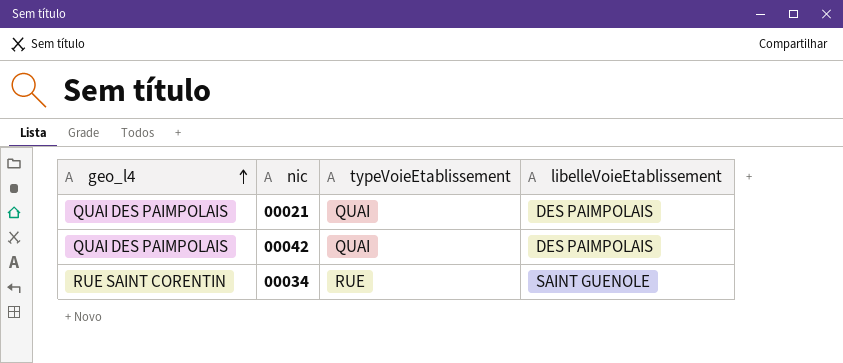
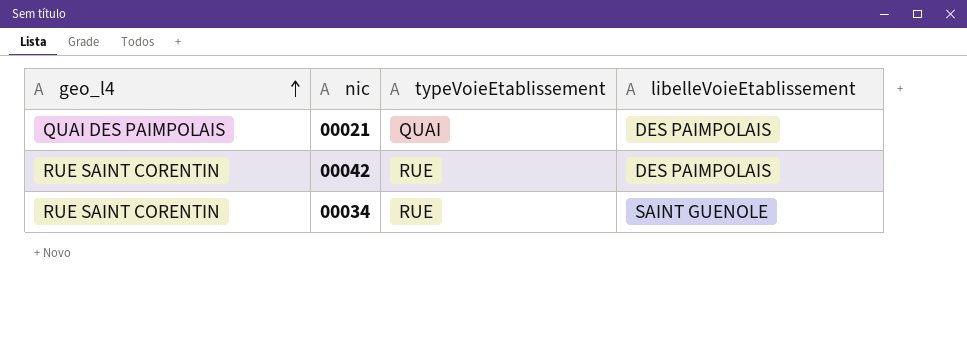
00042 | geo_l4: QUAI DES PAIMPOLAIS -> RUE SAINT CORENTIN
00042 | typeVoieEtablissement: QUAI -> RUE

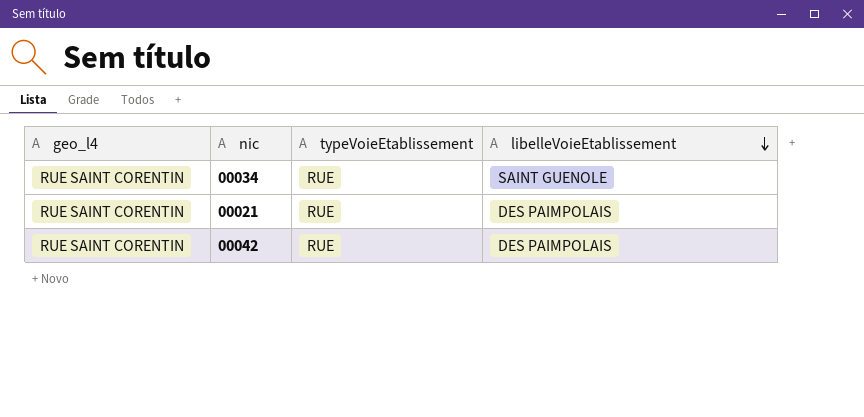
row order: geo_l4 ascending -> libelleVoieEtablissement descending
00021 | geo_l4: QUAI DES PAIMPOLAIS -> RUE SAINT CORENTIN
00021 | typeVoieEtablissement: QUAI -> RUE

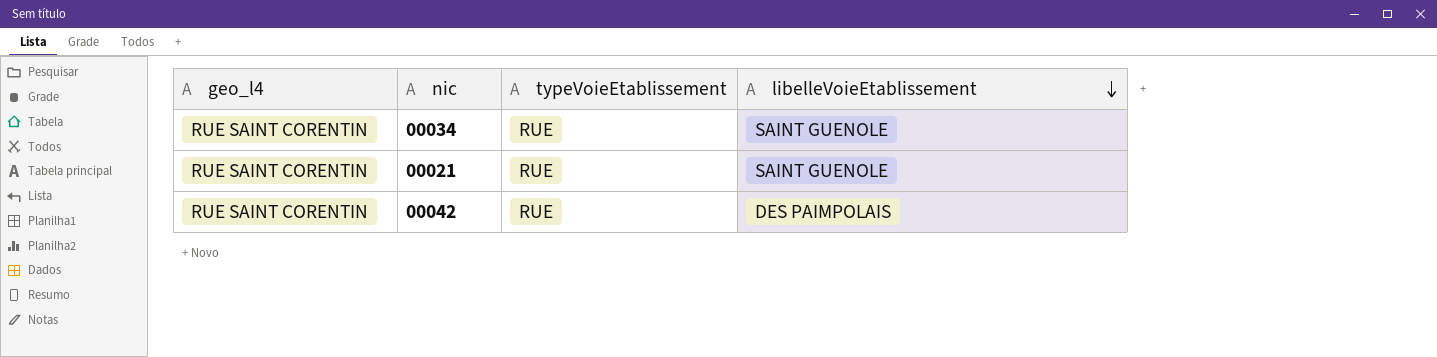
00021 | libelleVoieEtablissement: DES PAIMPOLAIS -> SAINT GUENOLE

